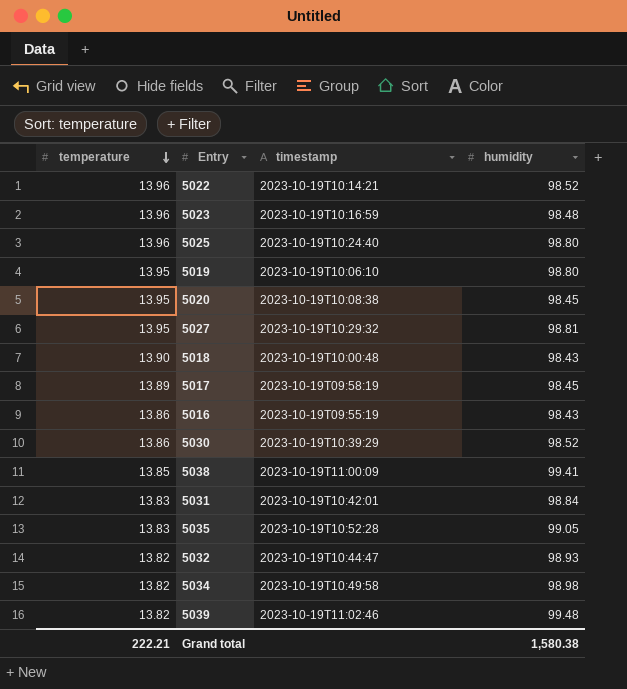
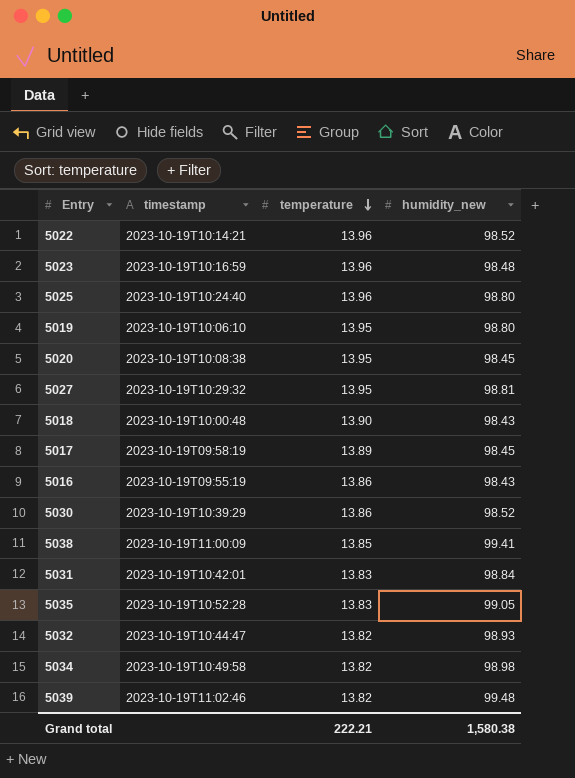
column temperature | position: 1 -> 3
column name: humidity -> humidity_new

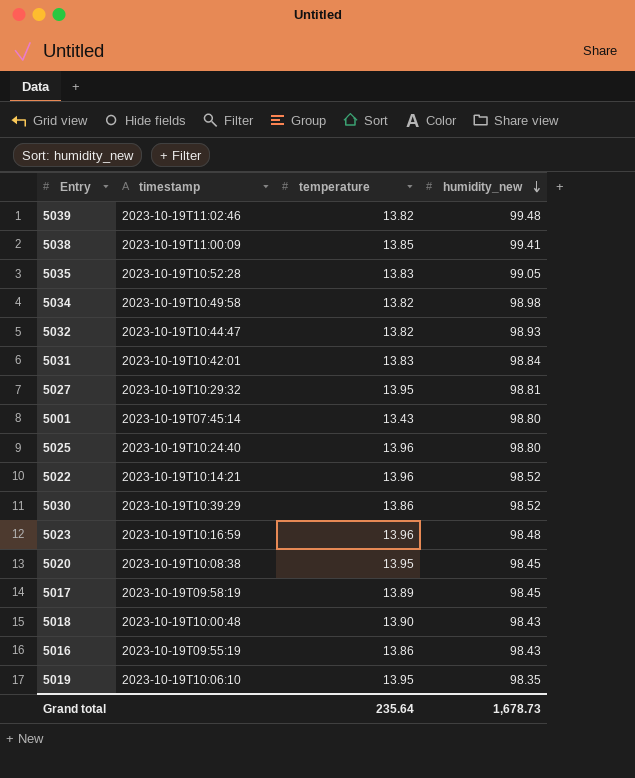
row order: temperature descending -> humidity_new descending
row 5001: none -> 2023-10-19T07:45:14 | 13.43 | 98.80
5019 | humidity_new: 98.80 -> 98.35
Grand total | temperature: 222.21 -> 235.64
Grand total | humidity_new: 1,580.38 -> 1,678.73

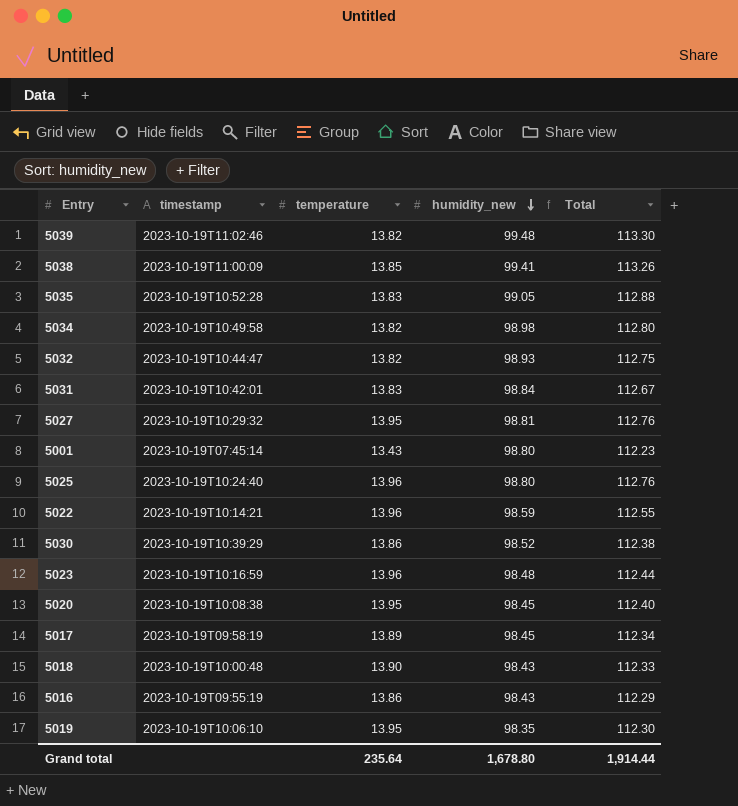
column Total | formula: none -> [temperature] + [humidity_new]
5022 | humidity_new: 98.52 -> 98.59
Grand total | humidity_new: 1,678.73 -> 1,678.80

